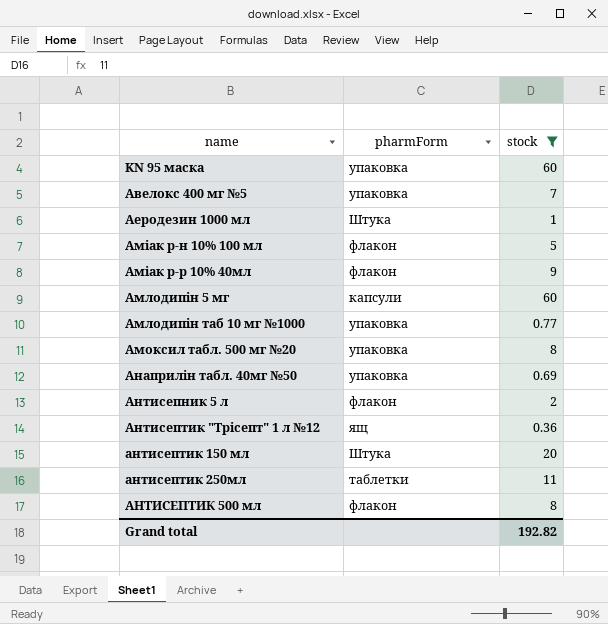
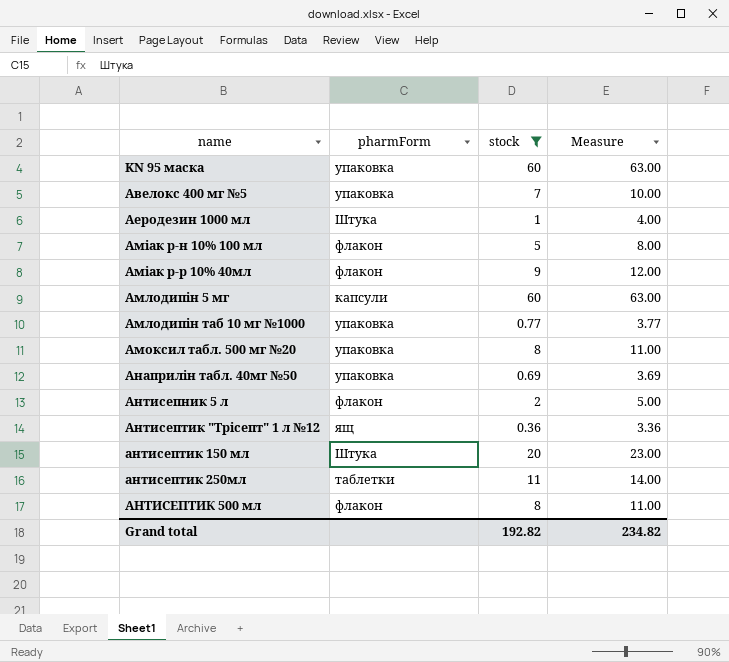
column Measure | formula: none -> [stock] + 3

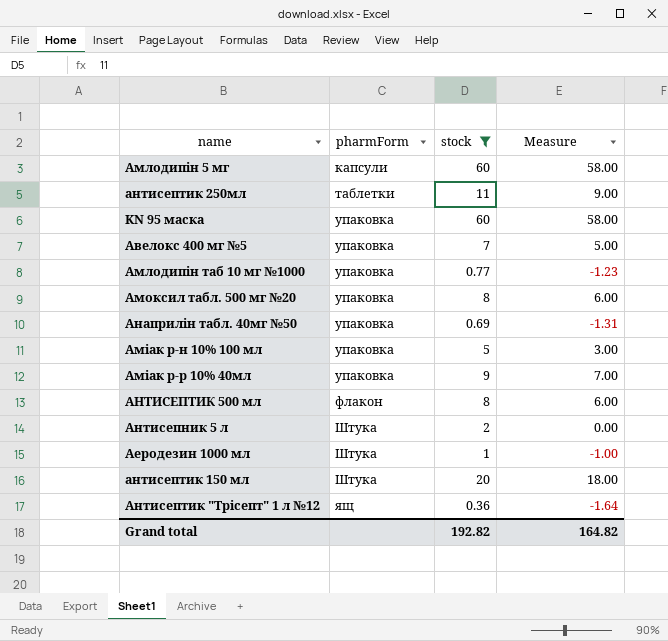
row order: none -> pharmForm ascending
column Measure | formula: [stock] + 3 -> [stock] - 2
Аміак р-н 10% 100 мл | pharmForm: флакон -> упаковка
Аміак р-р 10% 40мл | pharmForm: флакон -> упаковка
Антисепник 5 л | pharmForm: флакон -> Штука
Grand total | Measure: 234.82 -> 164.82

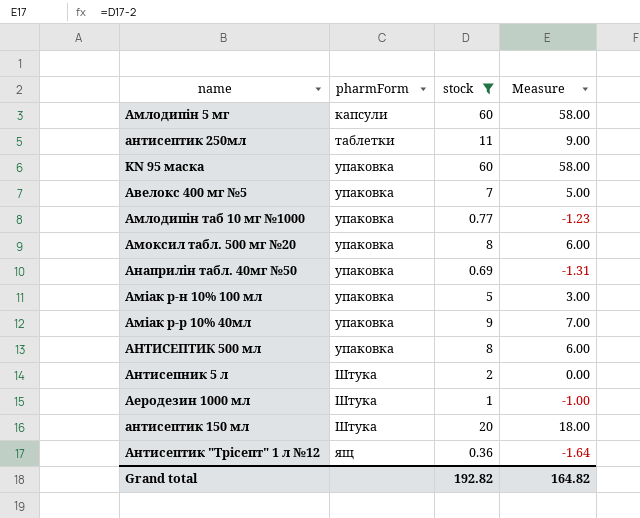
АНТИСЕПТИК 500 мл | pharmForm: флакон -> упаковка

